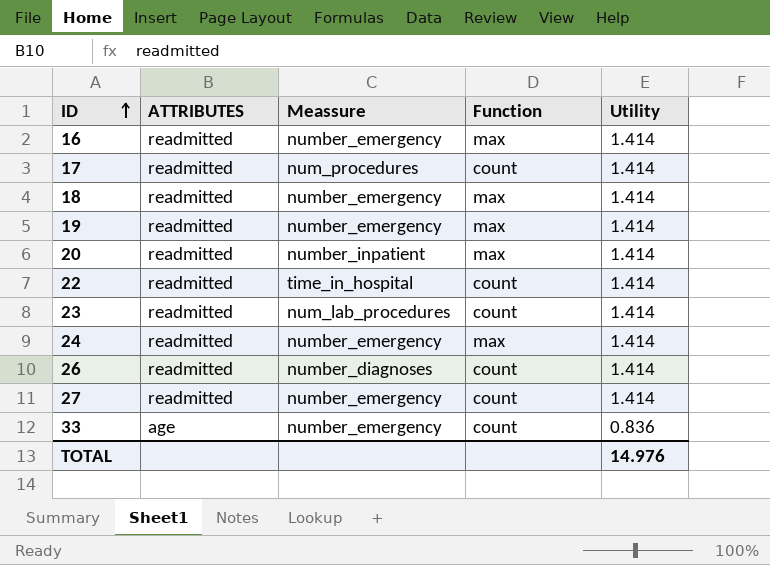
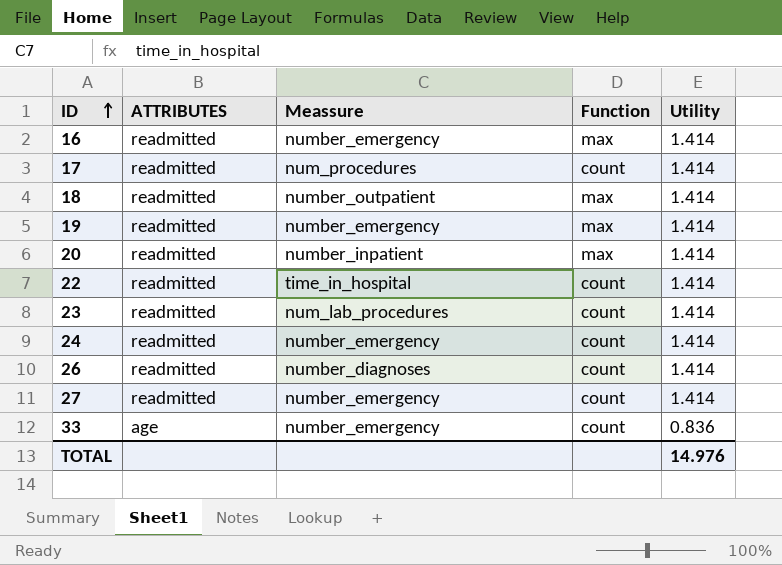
18 | Meassure: number_emergency -> number_outpatient
24 | Function: max -> count

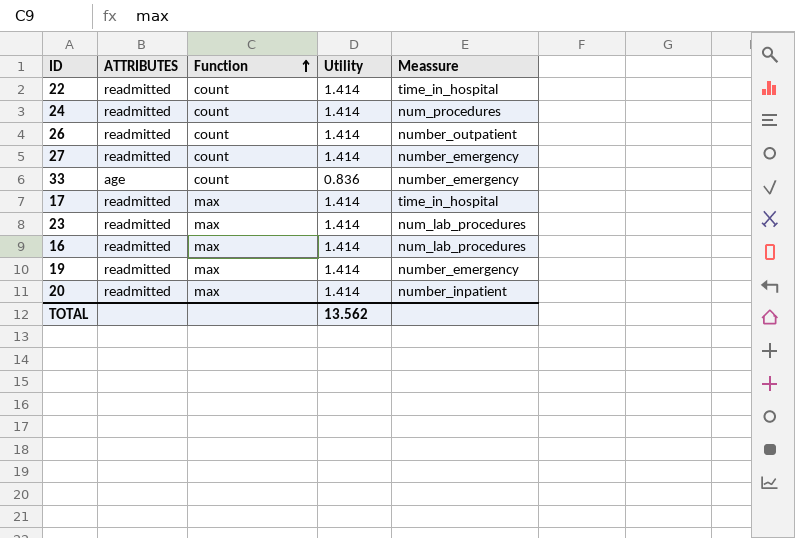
row order: ID ascending -> Function ascending
column Meassure | position: 3 -> 5
row 18: readmitted | number_outpatient | max | 1.414 -> none
24 | Meassure: number_emergency -> num_procedures
26 | Meassure: number_diagnoses -> number_outpatient
17 | Function: count -> max
17 | Meassure: num_procedures -> time_in_hospital
23 | Function: count -> max
16 | Meassure: number_emergency -> num_lab_procedures
TOTAL | Utility: 14.976 -> 13.562

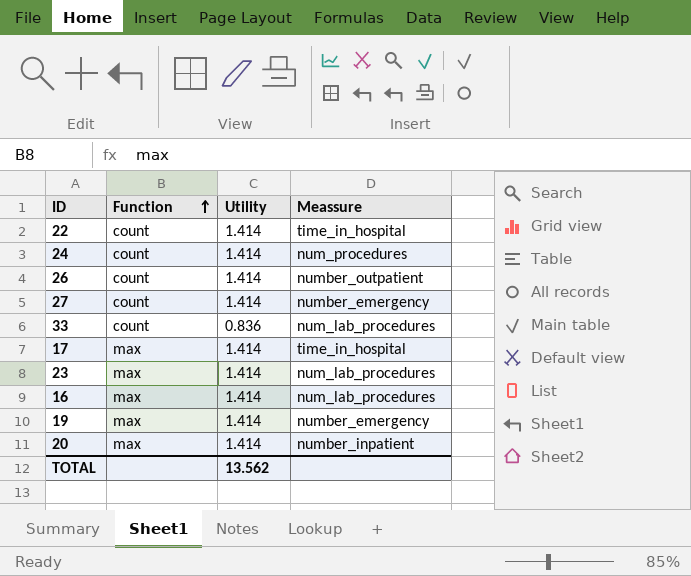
column ATTRIBUTES | position: 2 -> none
33 | Meassure: number_emergency -> num_lab_procedures

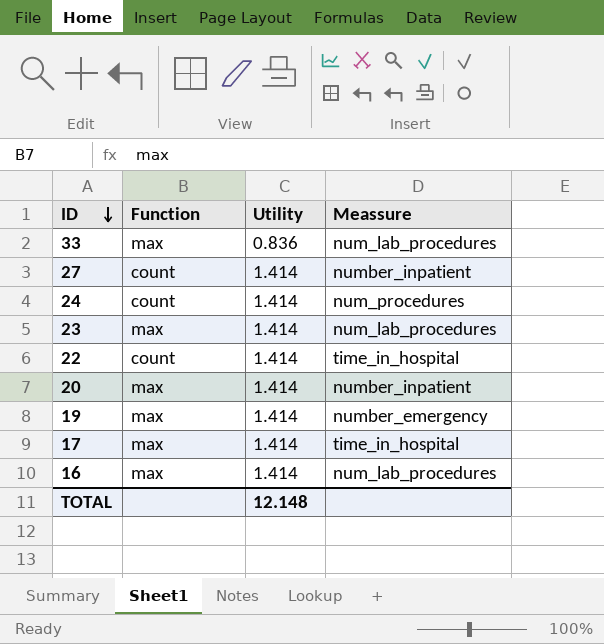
row order: Function ascending -> ID descending
row 26: count | 1.414 | number_outpatient -> none
33 | Function: count -> max
27 | Meassure: number_emergency -> number_inpatient
TOTAL | Utility: 13.562 -> 12.148

